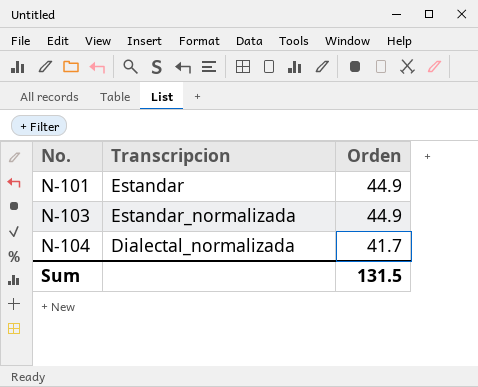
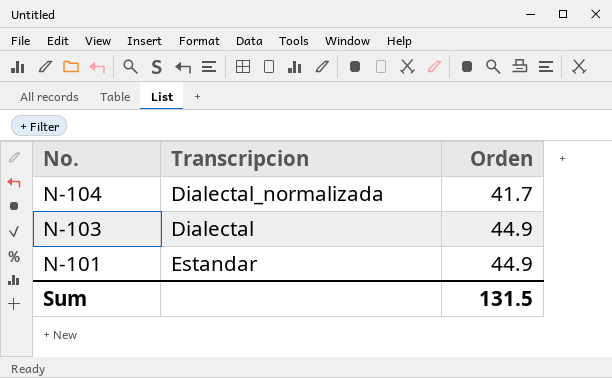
row order: No. ascending -> No. descending
N-103 | Transcripcion: Estandar_normalizada -> Dialectal

